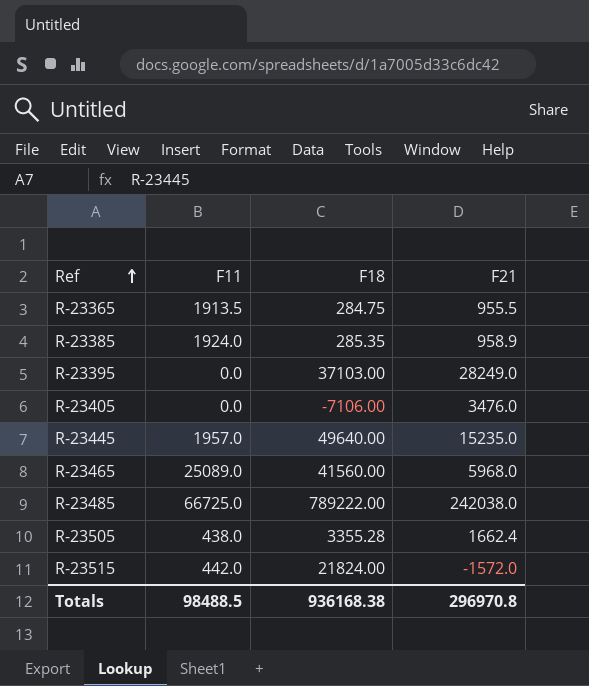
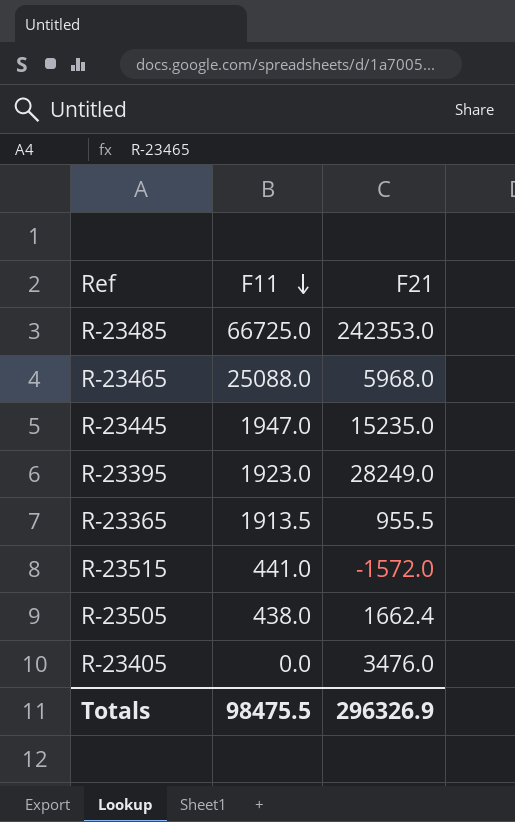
row order: Ref ascending -> F11 descending
column F18 | position: 3 -> none
row R-23385: 1924.0 | 285.35 | 958.9 -> none
R-23485 | F21: 242038.0 -> 242353.0
R-23465 | F11: 25089.0 -> 25088.0
R-23445 | F11: 1957.0 -> 1947.0
R-23395 | F11: 0.0 -> 1923.0
R-23515 | F11: 442.0 -> 441.0
Totals | F11: 98488.5 -> 98475.5
Totals | F21: 296970.8 -> 296326.9

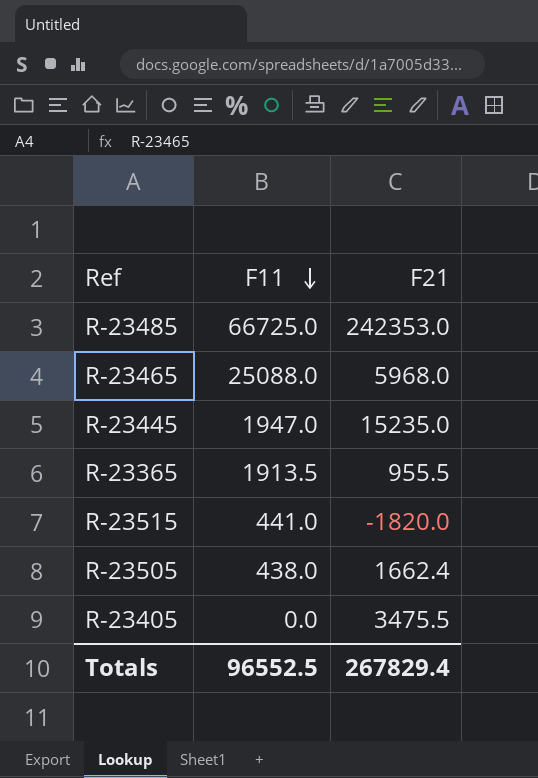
row R-23395: 1923.0 | 28249.0 -> none
R-23515 | F21: -1572.0 -> -1820.0
R-23405 | F21: 3476.0 -> 3475.5
Totals | F11: 98475.5 -> 96552.5
Totals | F21: 296326.9 -> 267829.4

